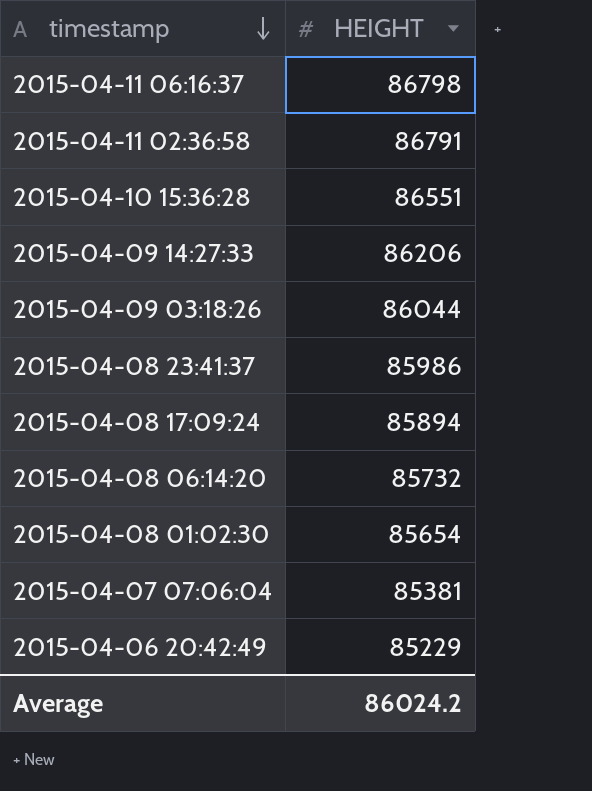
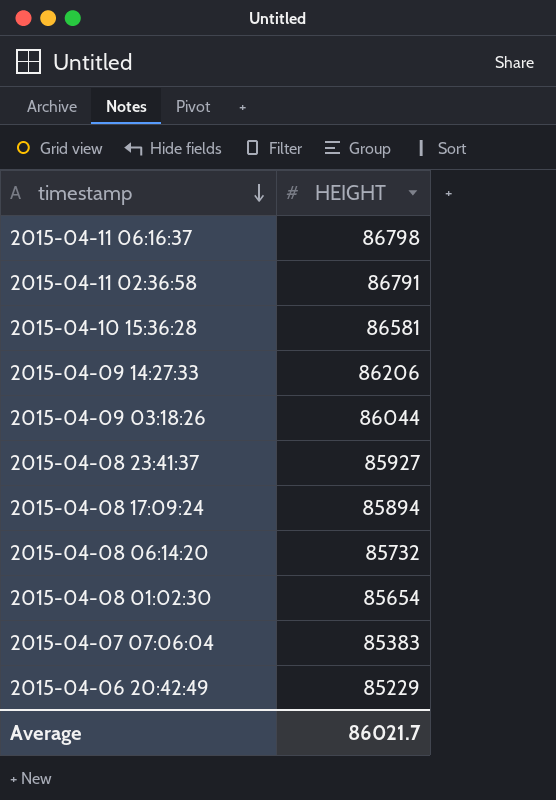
2015-04-10 15:36:28 | HEIGHT: 86551 -> 86581
2015-04-08 23:41:37 | HEIGHT: 85986 -> 85927
2015-04-07 07:06:04 | HEIGHT: 85381 -> 85383
Average | HEIGHT: 86024.2 -> 86021.7

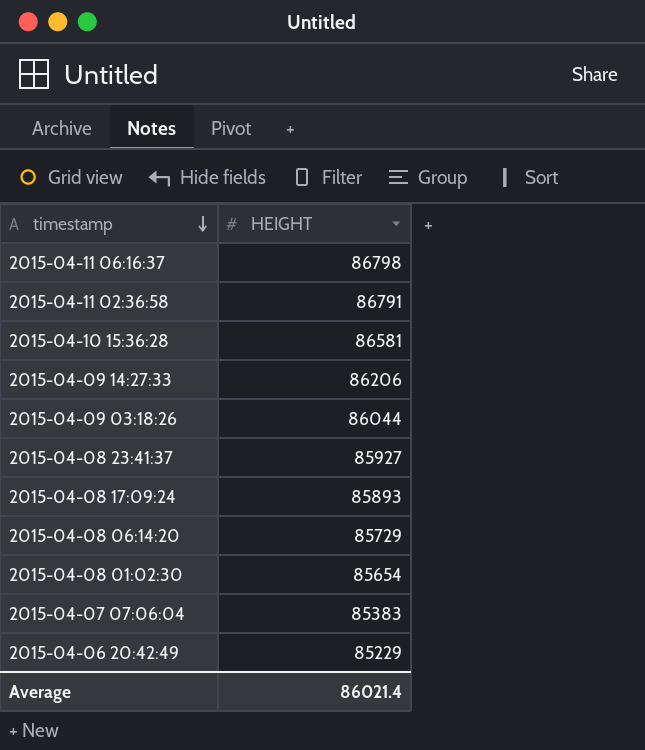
2015-04-08 17:09:24 | HEIGHT: 85894 -> 85893
2015-04-08 06:14:20 | HEIGHT: 85732 -> 85729
Average | HEIGHT: 86021.7 -> 86021.4

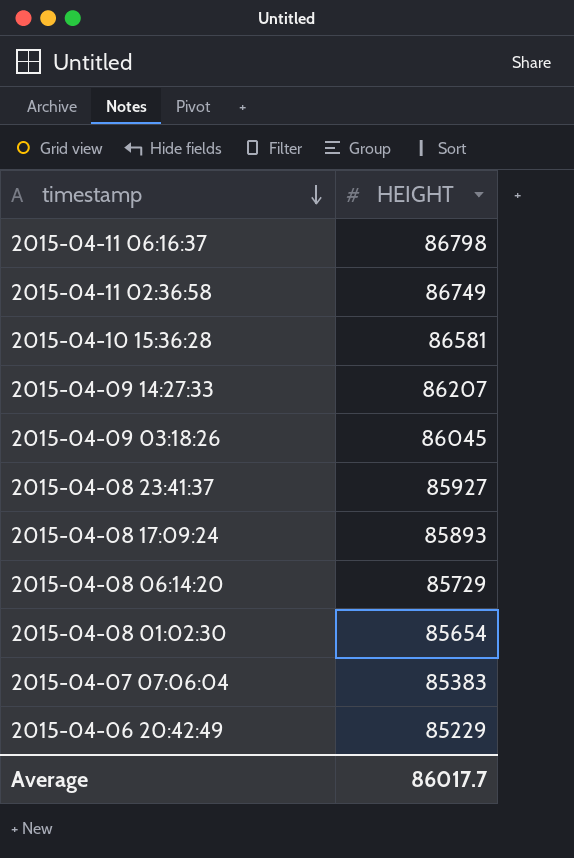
2015-04-11 02:36:58 | HEIGHT: 86791 -> 86749
2015-04-09 14:27:33 | HEIGHT: 86206 -> 86207
2015-04-09 03:18:26 | HEIGHT: 86044 -> 86045
Average | HEIGHT: 86021.4 -> 86017.7

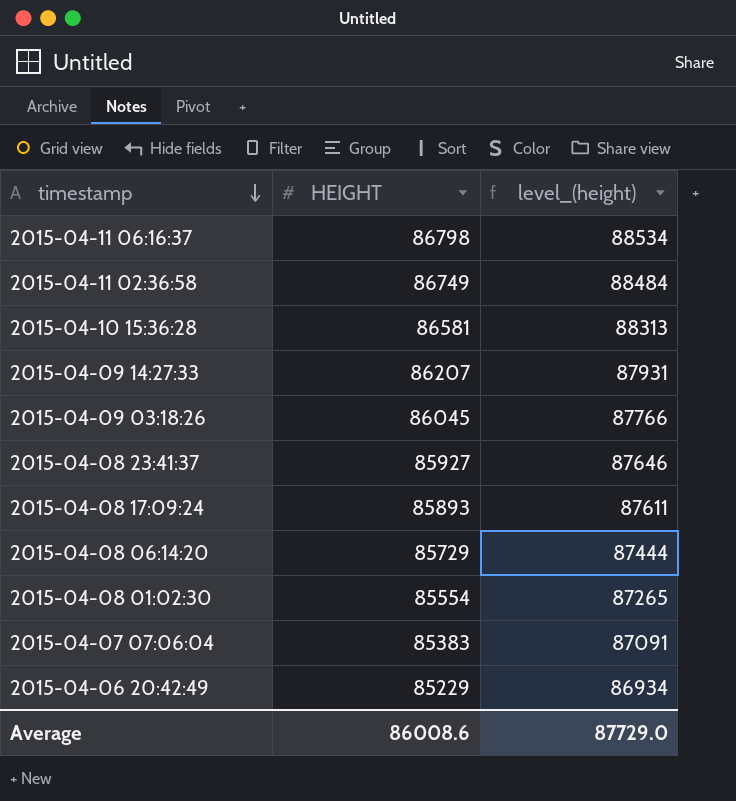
column level_(height) | formula: none -> [HEIGHT] * 1.02
2015-04-08 01:02:30 | HEIGHT: 85654 -> 85554
Average | HEIGHT: 86017.7 -> 86008.6

